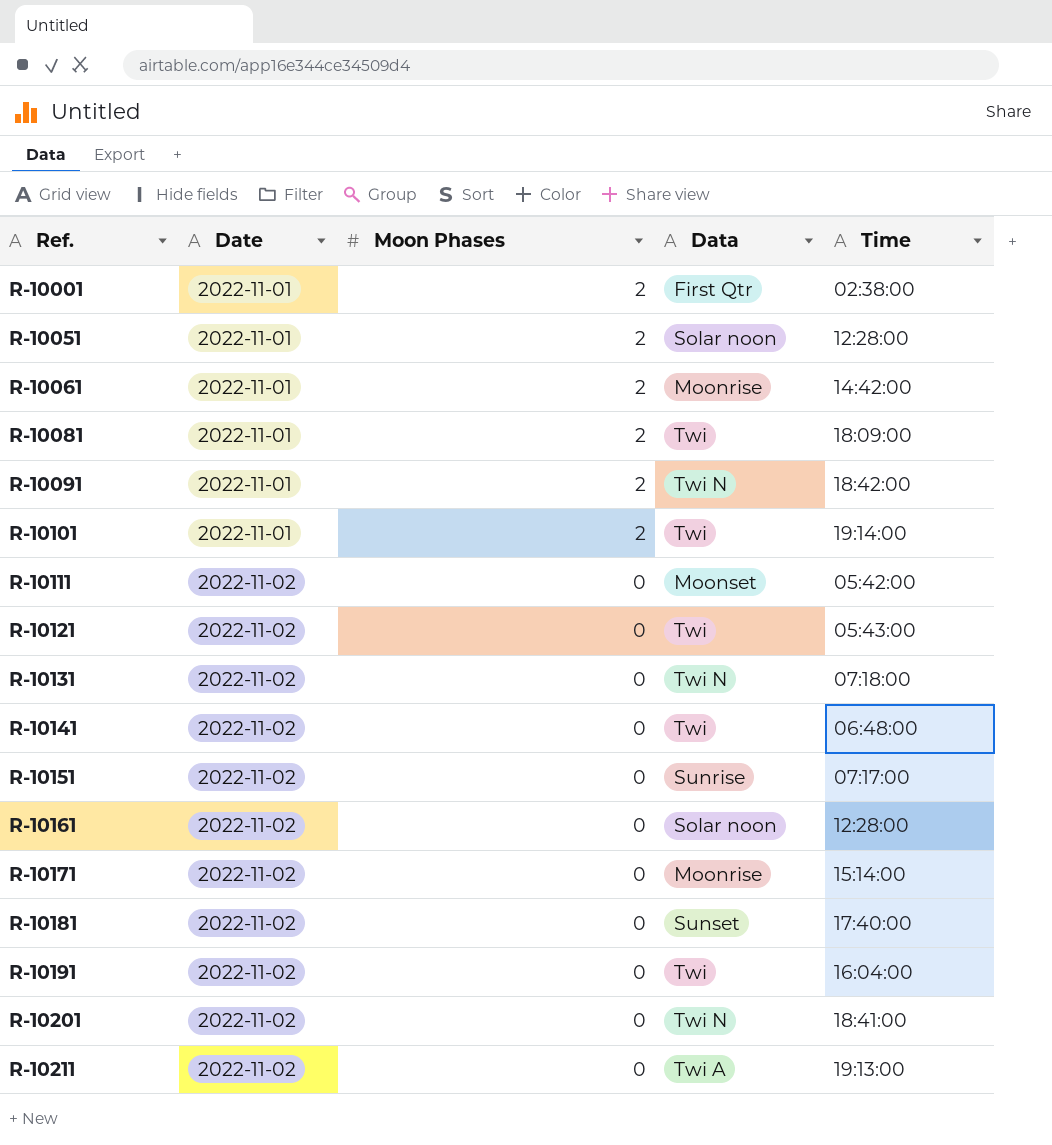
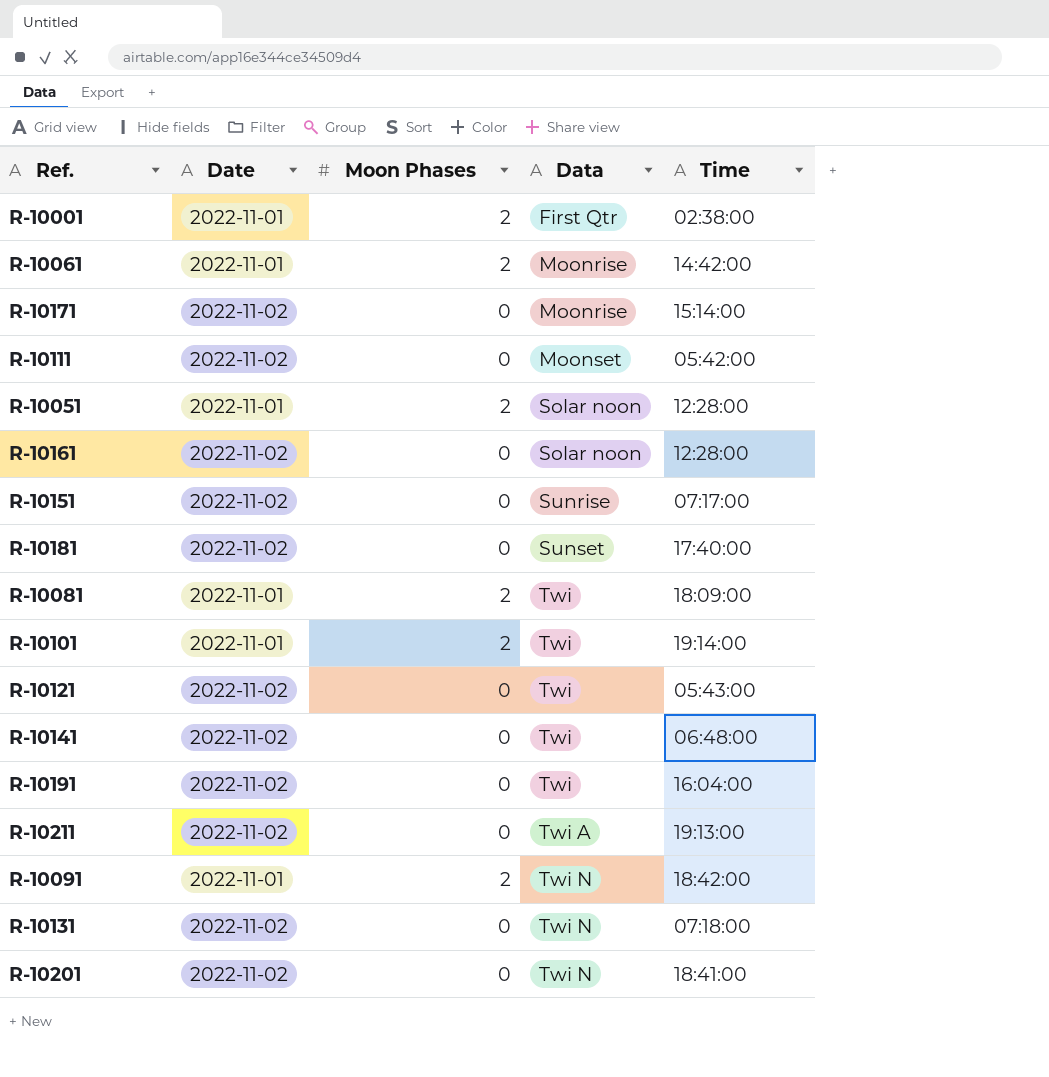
row order: Ref. ascending -> Data ascending

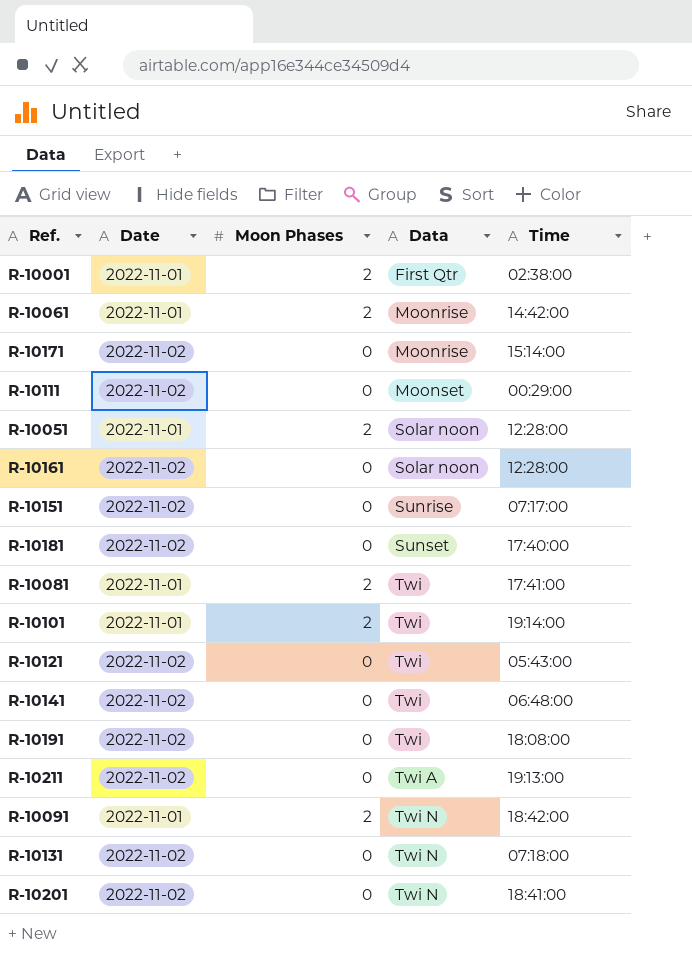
R-10111 | Time: 05:42:00 -> 00:29:00
R-10081 | Time: 18:09:00 -> 17:41:00
R-10191 | Time: 16:04:00 -> 18:08:00

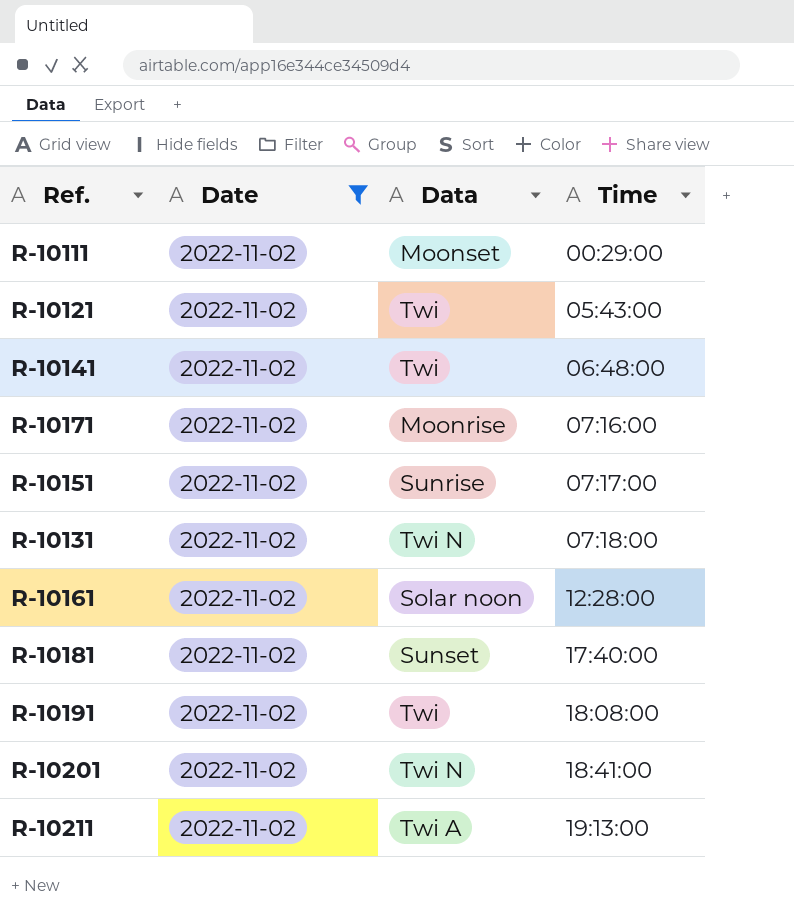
filter: none -> Date = 2022-11-02
row order: Data ascending -> Time ascending
column Moon Phases | position: 3 -> none
R-10171 | Time: 15:14:00 -> 07:16:00

